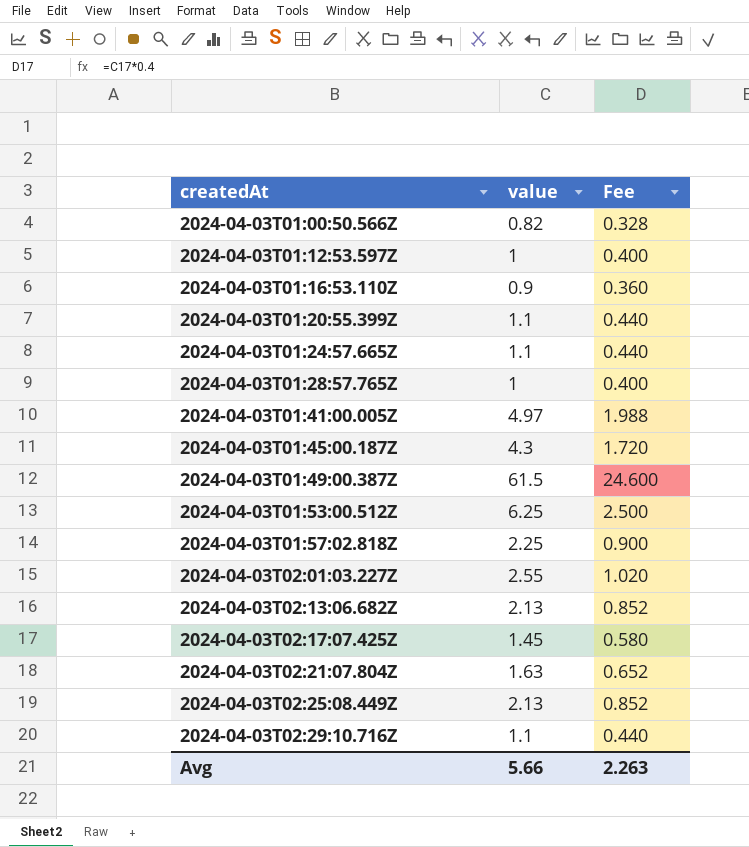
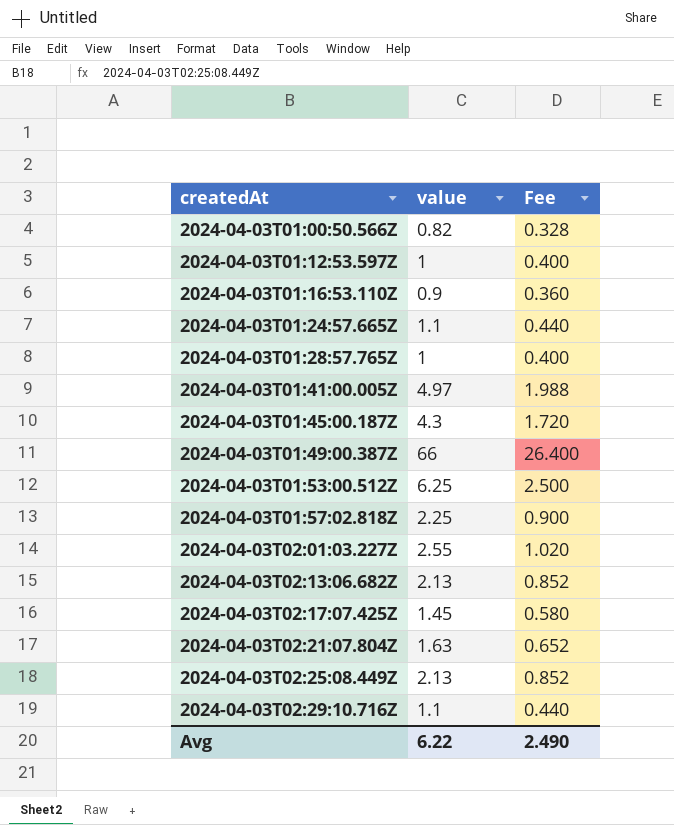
row 2024-04-03T01:20:55.399Z: 1.1 | 0.440 -> none
2024-04-03T01:49:00.387Z | value: 61.5 -> 66
2024-04-03T01:49:00.387Z | Fee: 24.600 -> 26.400
Avg | value: 5.66 -> 6.22
Avg | Fee: 2.263 -> 2.490

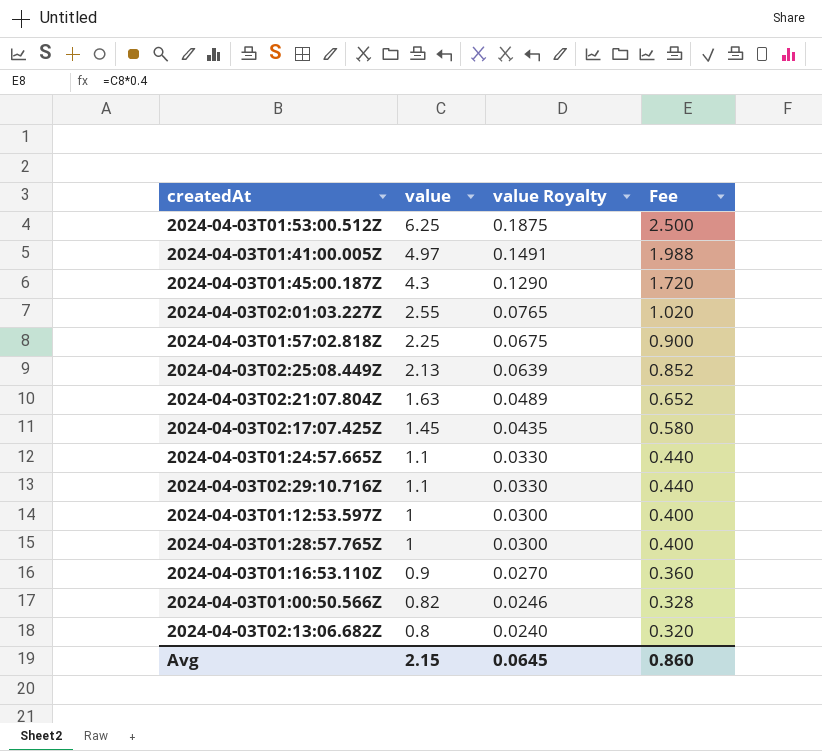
row order: createdAt ascending -> value descending
column value Royalty | formula: none -> [value] * 0.03
row 2024-04-03T01:49:00.387Z: 66 | 26.400 -> none
2024-04-03T02:13:06.682Z | value: 2.13 -> 0.8
2024-04-03T02:13:06.682Z | Fee: 0.852 -> 0.320
Avg | value: 6.22 -> 2.15
Avg | Fee: 2.490 -> 0.860

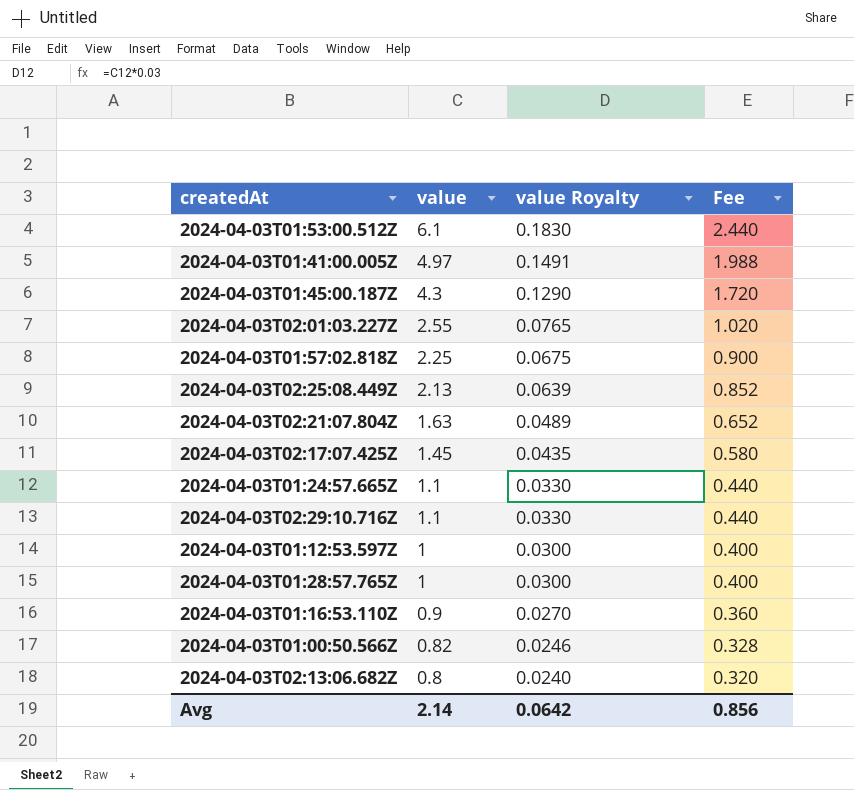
2024-04-03T01:53:00.512Z | value: 6.25 -> 6.1
2024-04-03T01:53:00.512Z | value Royalty: 0.1875 -> 0.1830
2024-04-03T01:53:00.512Z | Fee: 2.500 -> 2.440
Avg | value: 2.15 -> 2.14
Avg | value Royalty: 0.0645 -> 0.0642
Avg | Fee: 0.860 -> 0.856

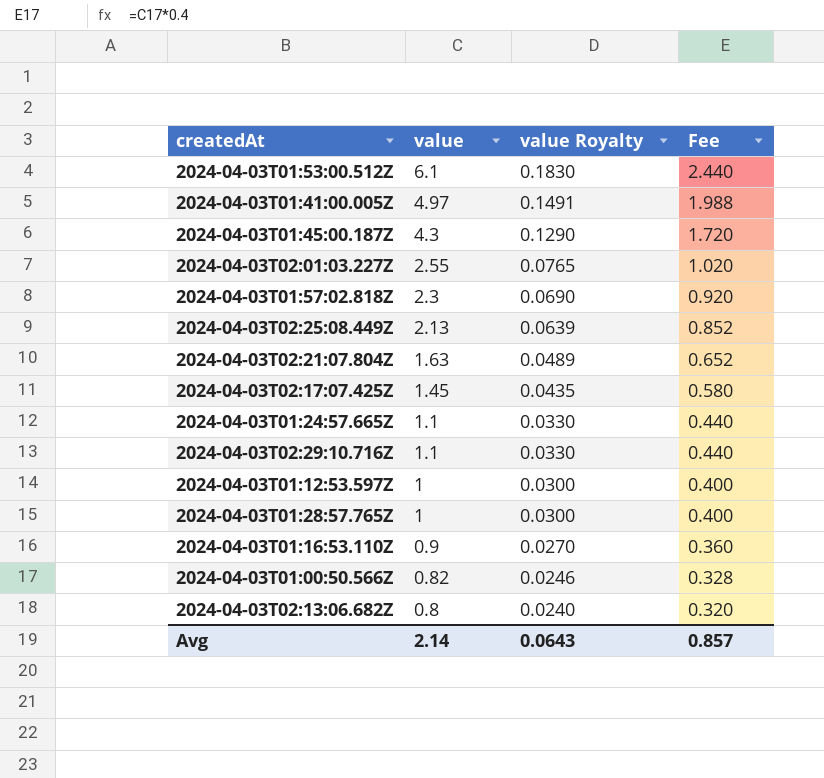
2024-04-03T01:57:02.818Z | value: 2.25 -> 2.3
2024-04-03T01:57:02.818Z | value Royalty: 0.0675 -> 0.0690
2024-04-03T01:57:02.818Z | Fee: 0.900 -> 0.920
Avg | value Royalty: 0.0642 -> 0.0643
Avg | Fee: 0.856 -> 0.857

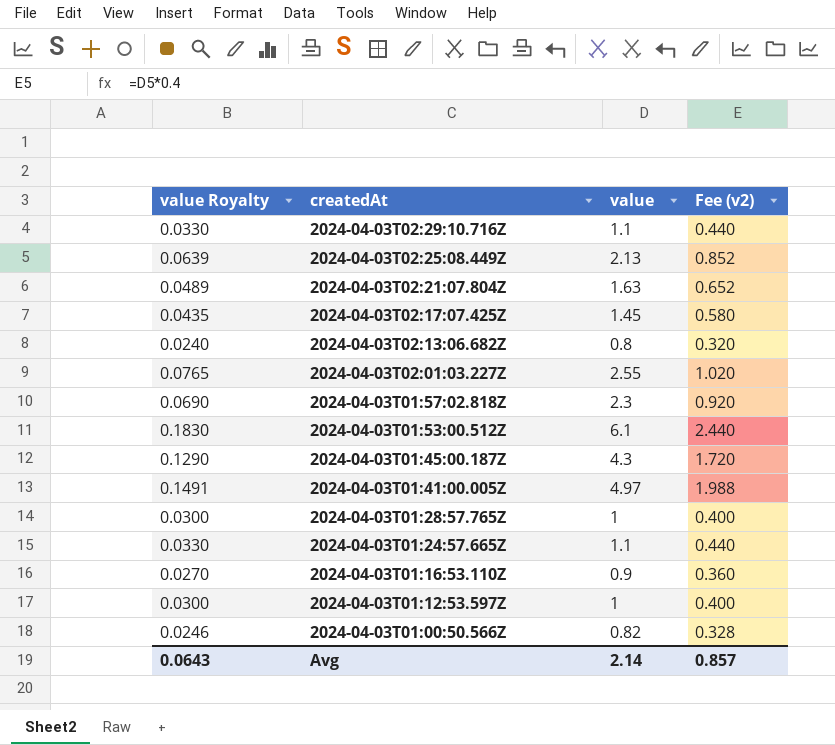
row order: value descending -> createdAt descending
column value Royalty | position: 3 -> 1
column name: Fee -> Fee (v2)

